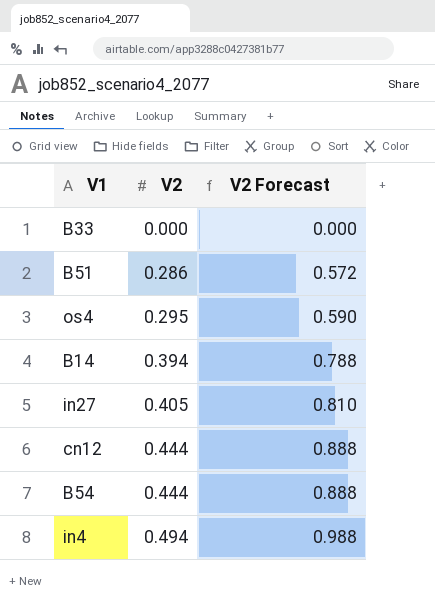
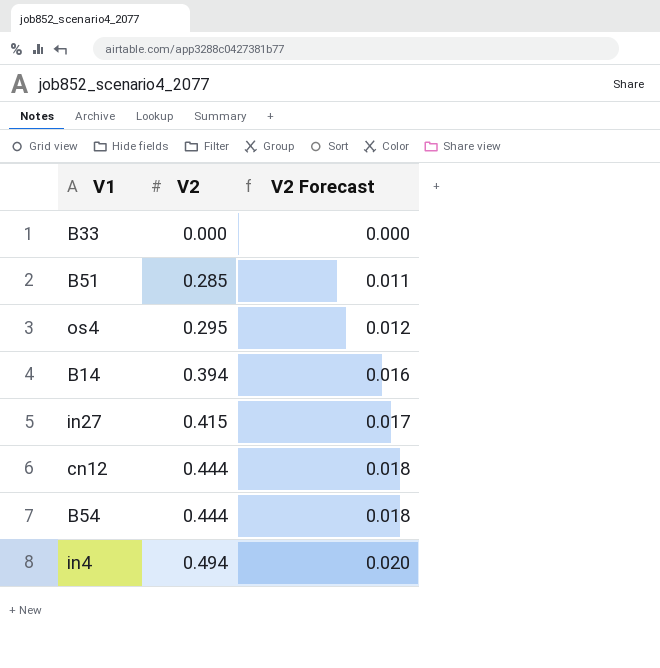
column V2 Forecast | formula: [V2] * 2 -> [V2] * 0.04
B51 | V2: 0.286 -> 0.285
in27 | V2: 0.405 -> 0.415

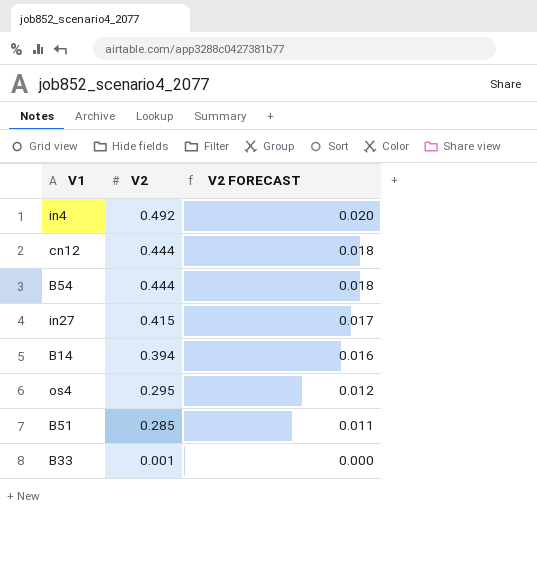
row order: V2 ascending -> V2 descending
column name: V2 Forecast -> V2 FORECAST
in4 | V2: 0.494 -> 0.492
B33 | V2: 0.000 -> 0.001

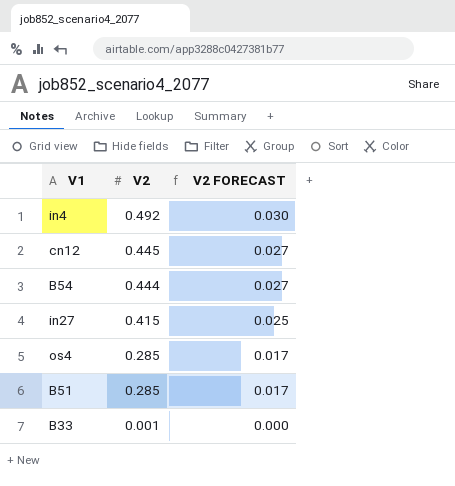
column V2 FORECAST | formula: [V2] * 0.04 -> [V2] * 0.06
row B14: 0.394 | 0.016 -> none
cn12 | V2: 0.444 -> 0.445
os4 | V2: 0.295 -> 0.285

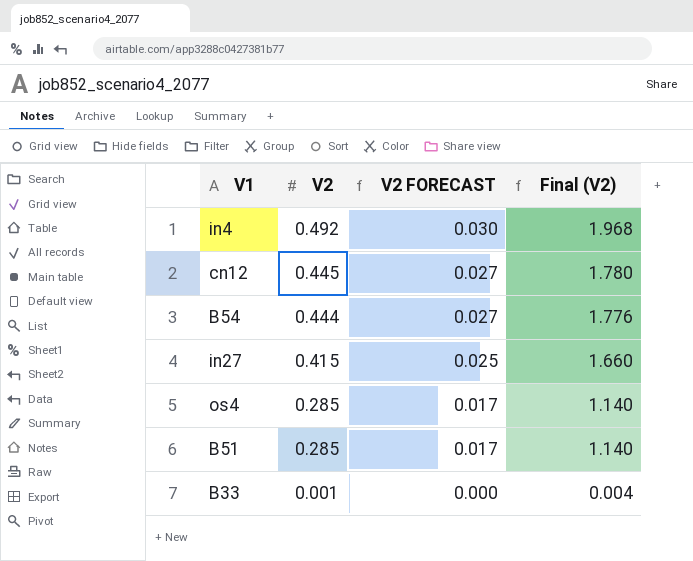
column Final (V2) | formula: none -> [V2] * 4

